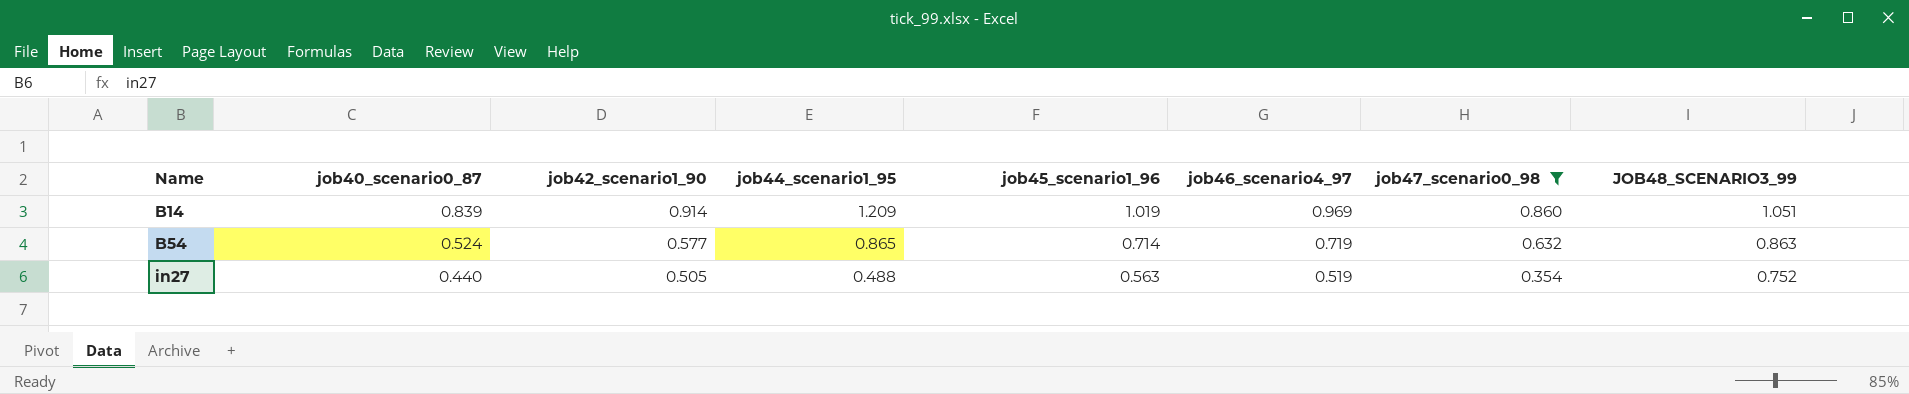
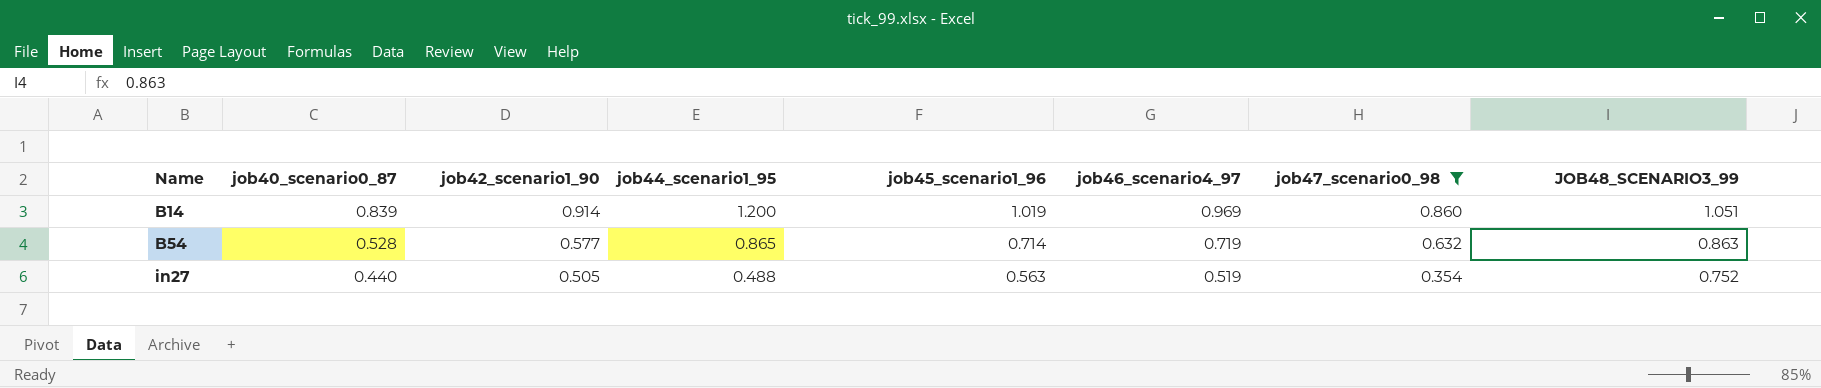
B14 | job44_scenario1_95: 1.209 -> 1.200
B54 | job40_scenario0_87: 0.524 -> 0.528

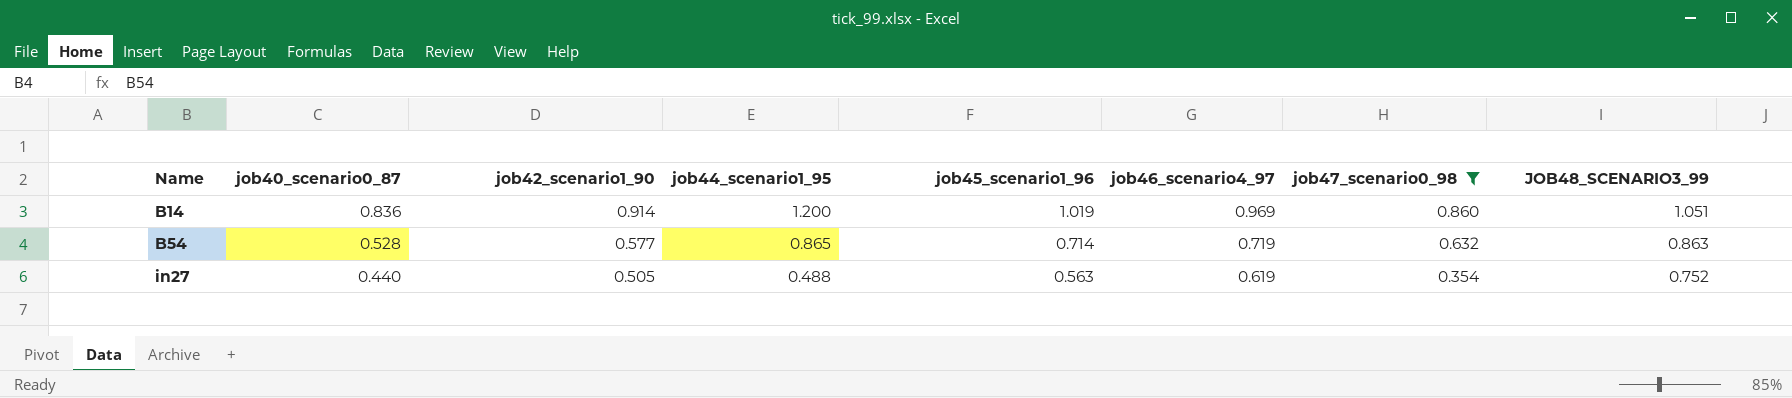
B14 | job40_scenario0_87: 0.839 -> 0.836
in27 | job46_scenario4_97: 0.519 -> 0.619

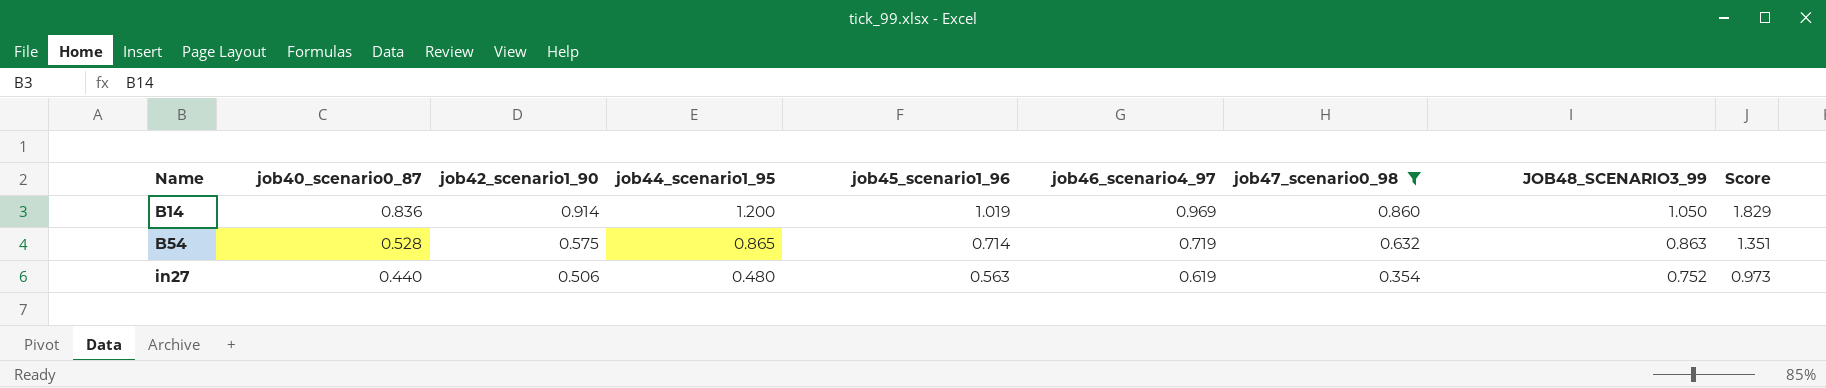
column Score | formula: none -> [job46_scenario4_97] + [job47_scenario0_98]
B14 | JOB48_SCENARIO3_99: 1.051 -> 1.050
B54 | job42_scenario1_90: 0.577 -> 0.575
in27 | job42_scenario1_90: 0.505 -> 0.506
in27 | job44_scenario1_95: 0.488 -> 0.480

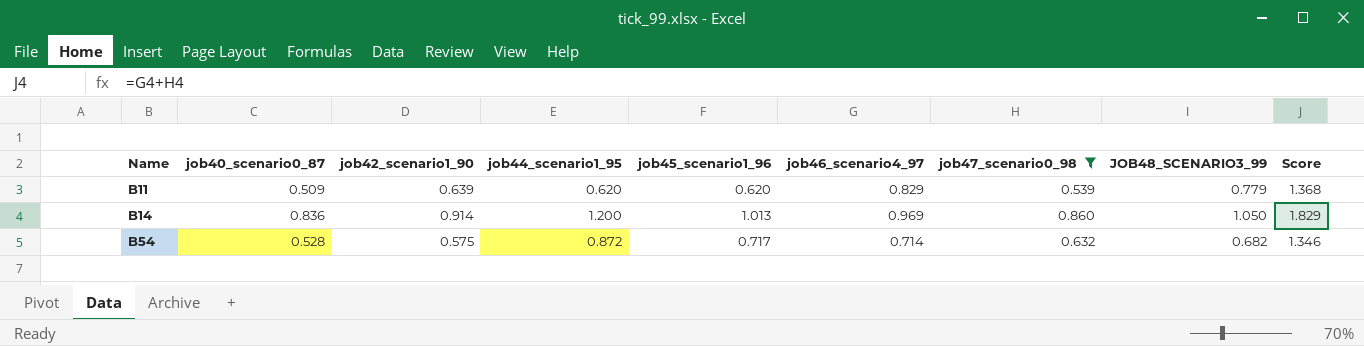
row in27: 0.440 | 0.506 | 0.480 | 0.563 | 0.619 | 0.354 | 0.752 | 0.973 -> none
row B11: none -> 0.509 | 0.639 | 0.620 | 0.620 | 0.829 | 0.539 | 0.779 | 1.368
B14 | job45_scenario1_96: 1.019 -> 1.013
B54 | job44_scenario1_95: 0.865 -> 0.872
B54 | job45_scenario1_96: 0.714 -> 0.717
B54 | job46_scenario4_97: 0.719 -> 0.714
B54 | JOB48_SCENARIO3_99: 0.863 -> 0.682
B54 | Score: 1.351 -> 1.346

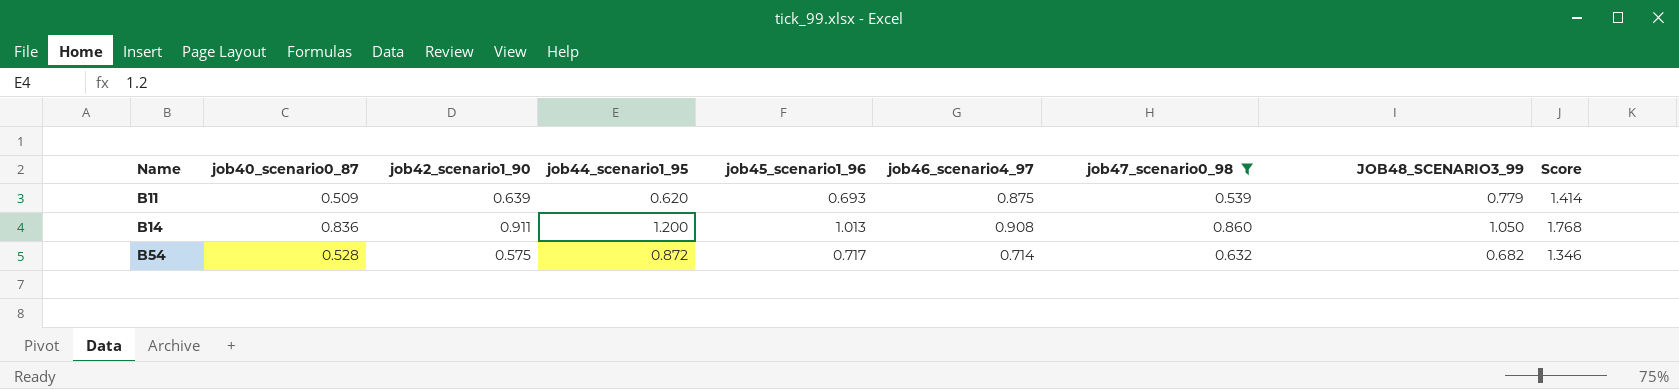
B11 | job45_scenario1_96: 0.620 -> 0.693
B11 | job46_scenario4_97: 0.829 -> 0.875
B11 | Score: 1.368 -> 1.414
B14 | job42_scenario1_90: 0.914 -> 0.911
B14 | job46_scenario4_97: 0.969 -> 0.908
B14 | Score: 1.829 -> 1.768

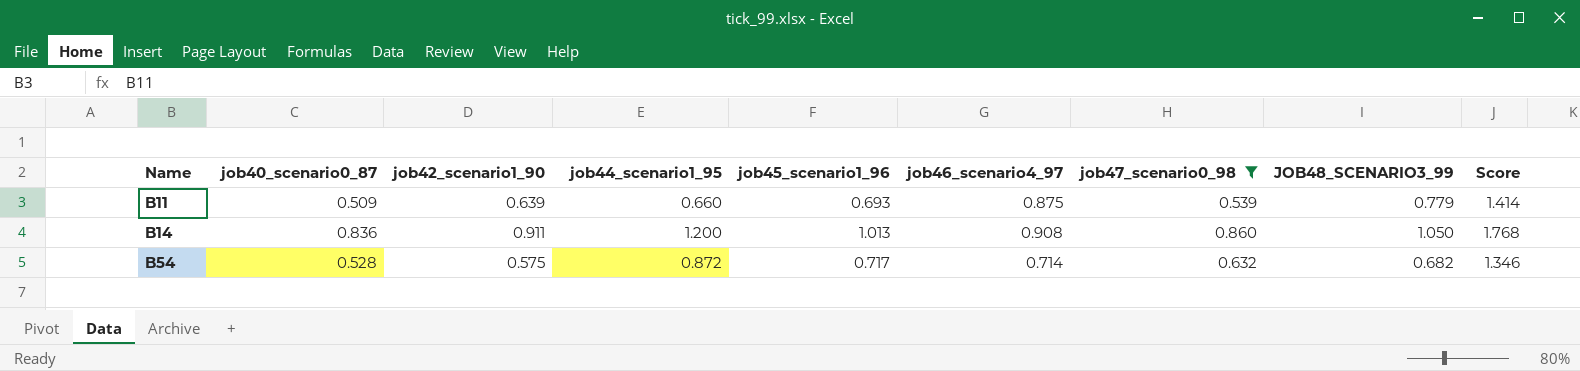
B11 | job44_scenario1_95: 0.620 -> 0.660

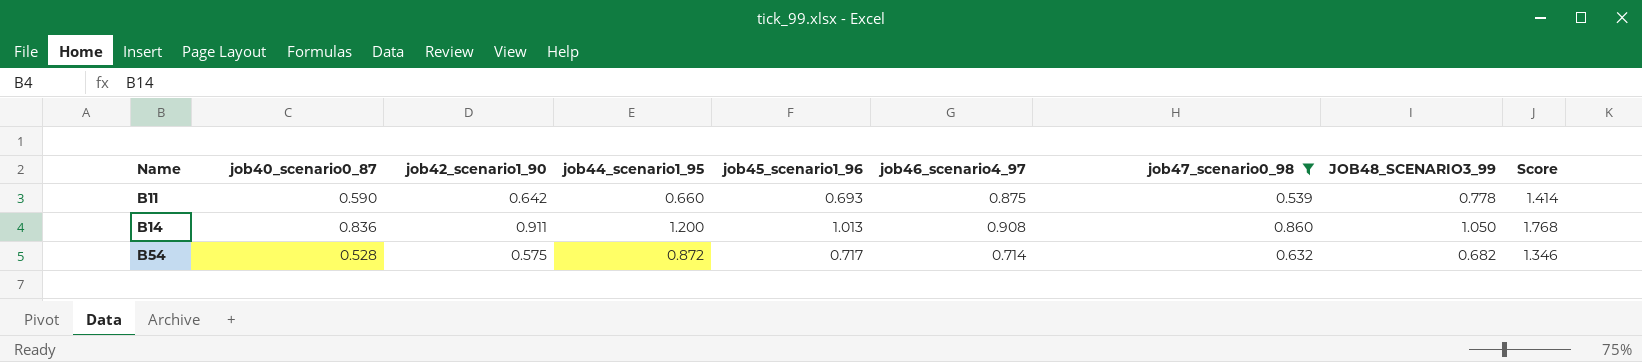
B11 | job40_scenario0_87: 0.509 -> 0.590
B11 | job42_scenario1_90: 0.639 -> 0.642
B11 | JOB48_SCENARIO3_99: 0.779 -> 0.778

